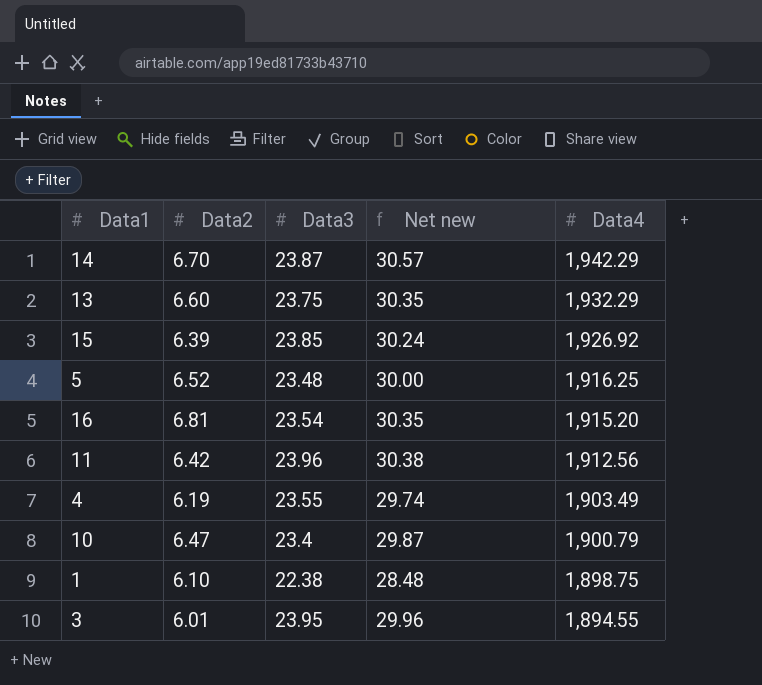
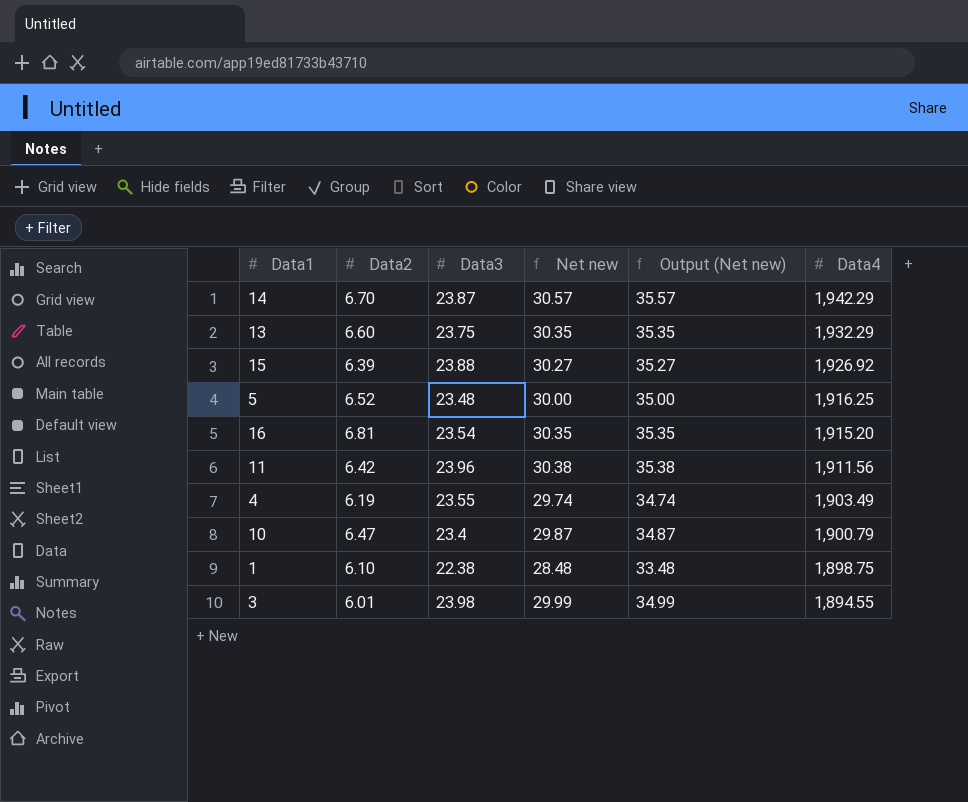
column Output (Net new) | formula: none -> [Net new] + 5
15 | Data3: 23.85 -> 23.88
15 | Net new: 30.24 -> 30.27
11 | Data4: 1,912.56 -> 1,911.56
3 | Data3: 23.95 -> 23.98
3 | Net new: 29.96 -> 29.99

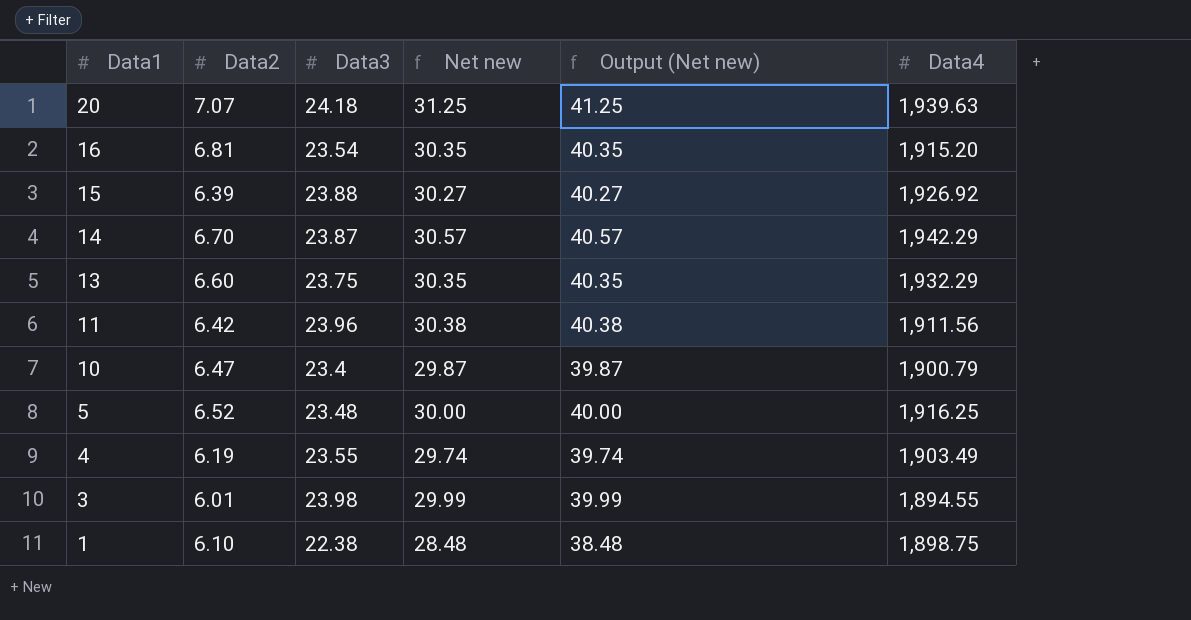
row order: Data4 descending -> Data1 descending
column Output (Net new) | formula: [Net new] + 5 -> [Net new] + 10
row 20: none -> 7.07 | 24.18 | 31.25 | 41.25 | 1,939.63

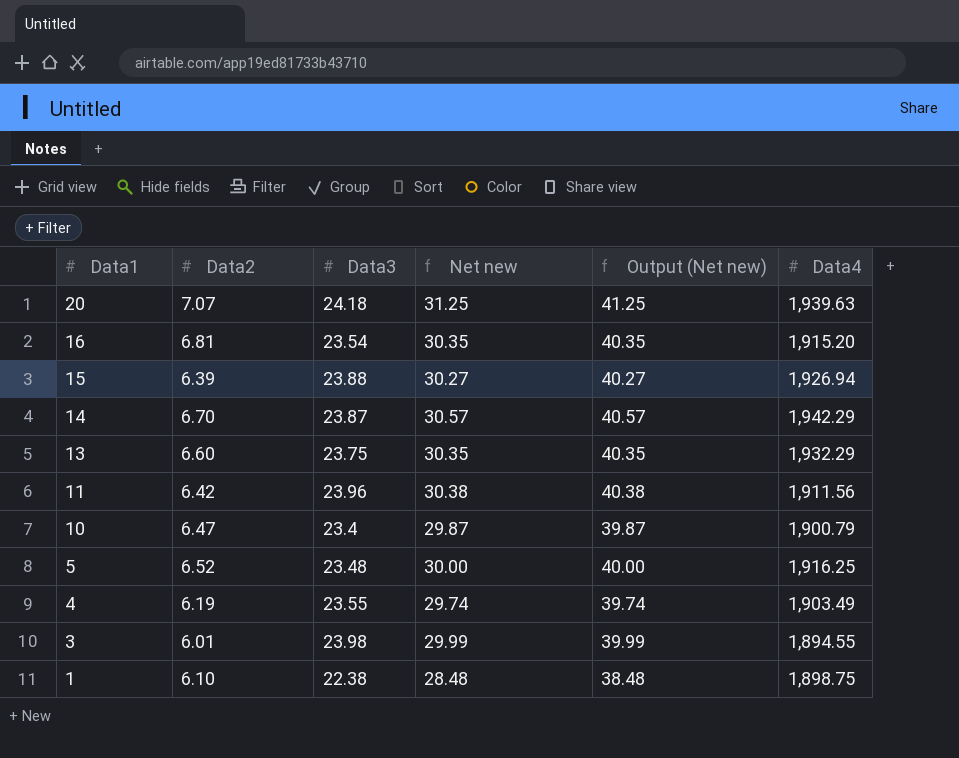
15 | Data4: 1,926.92 -> 1,926.94

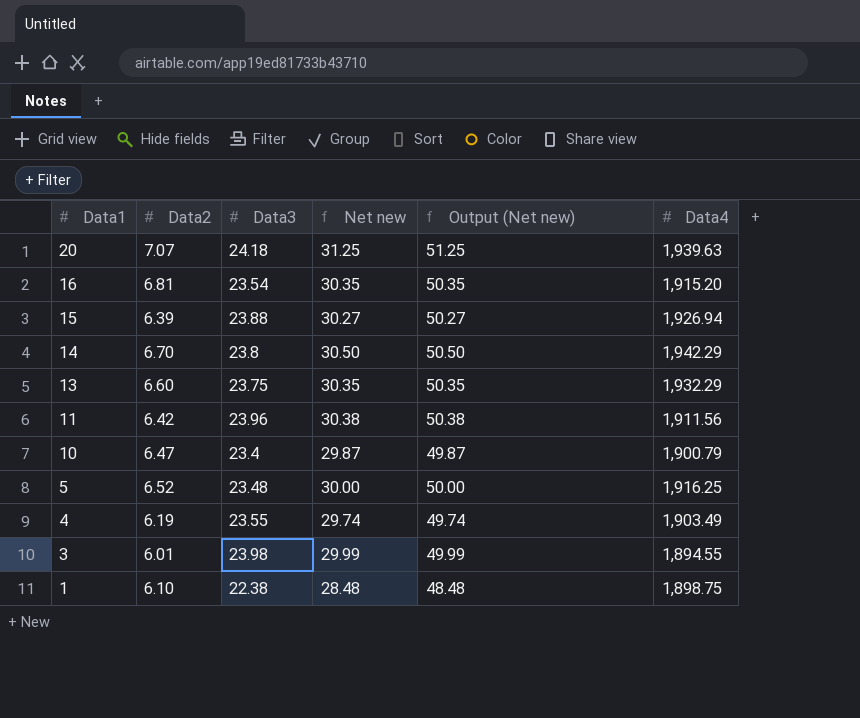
column Output (Net new) | formula: [Net new] + 10 -> [Net new] + 20
14 | Data3: 23.87 -> 23.8
14 | Net new: 30.57 -> 30.50

